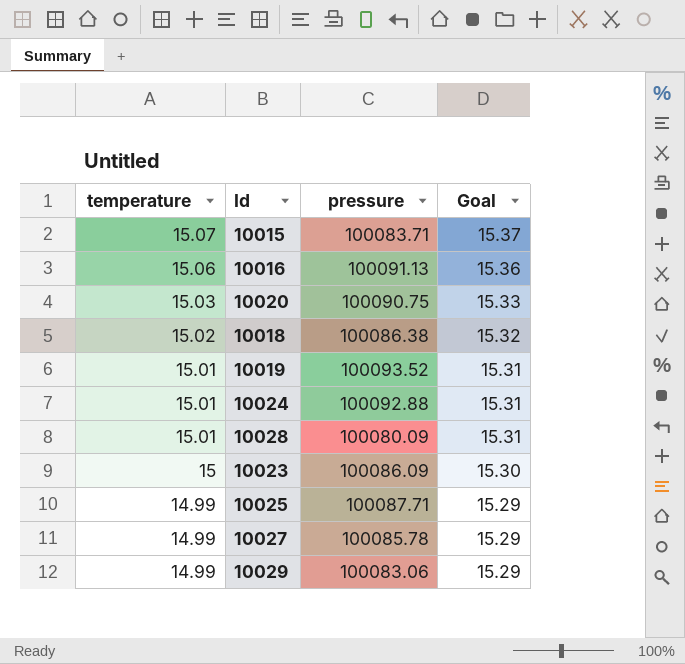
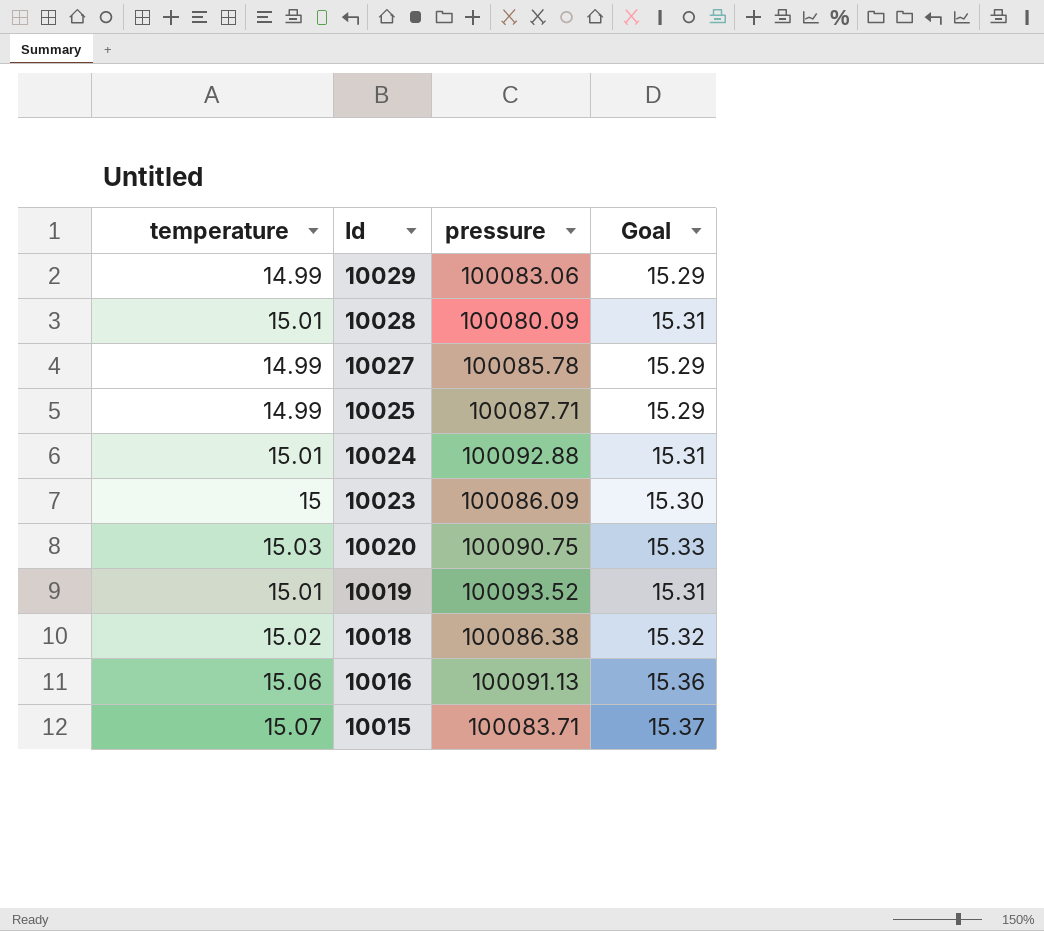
row order: temperature descending -> Id descending

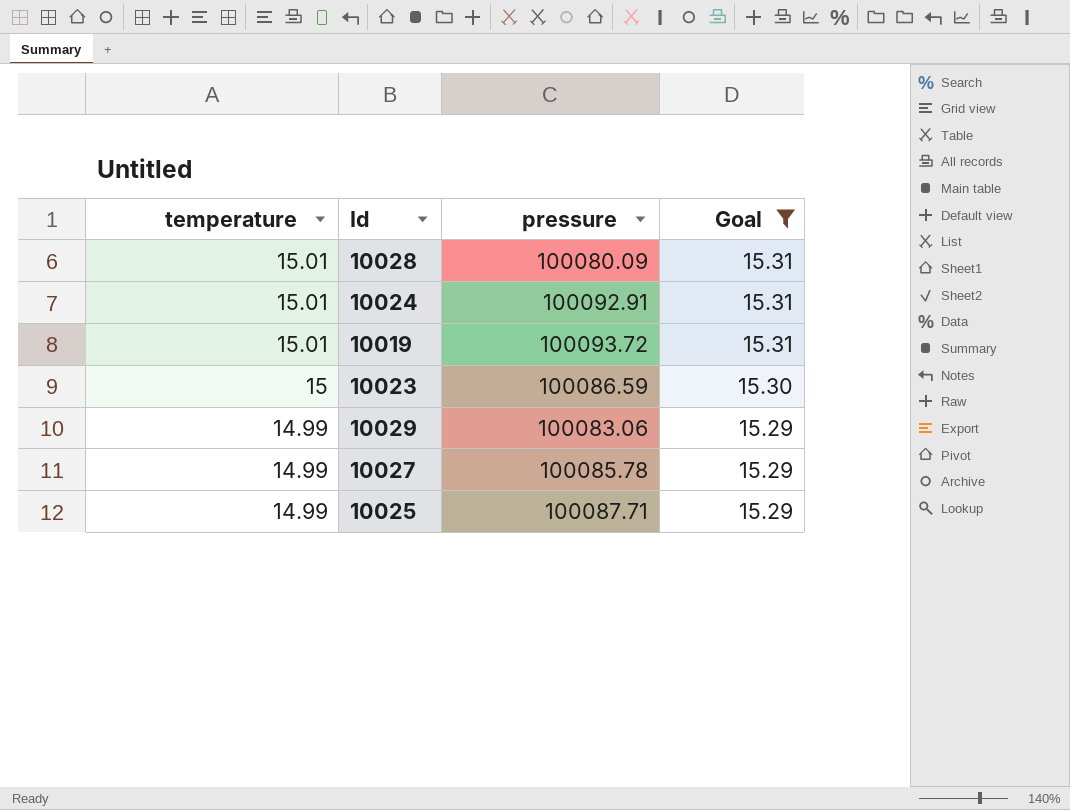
filter: none -> Goal <= 15.31
row order: Id descending -> temperature descending
10024 | pressure: 100092.88 -> 100092.91
10019 | pressure: 100093.52 -> 100093.72
10023 | pressure: 100086.09 -> 100086.59

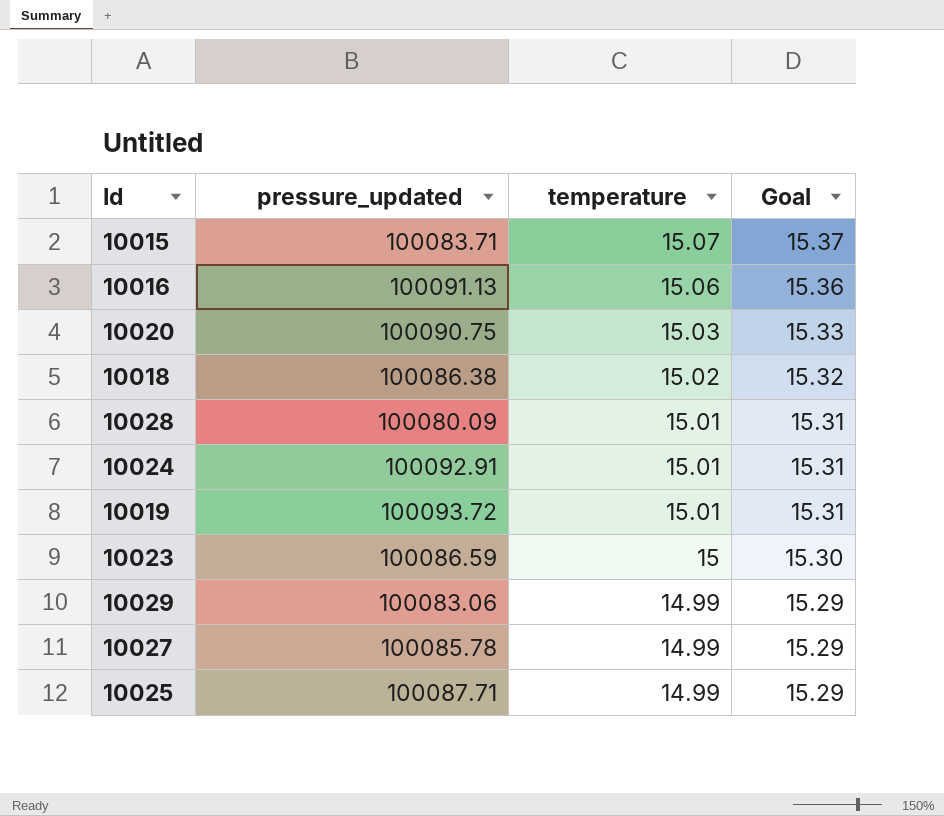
filter: Goal <= 15.31 -> none
column name: pressure -> pressure_updated
column temperature | position: 1 -> 3

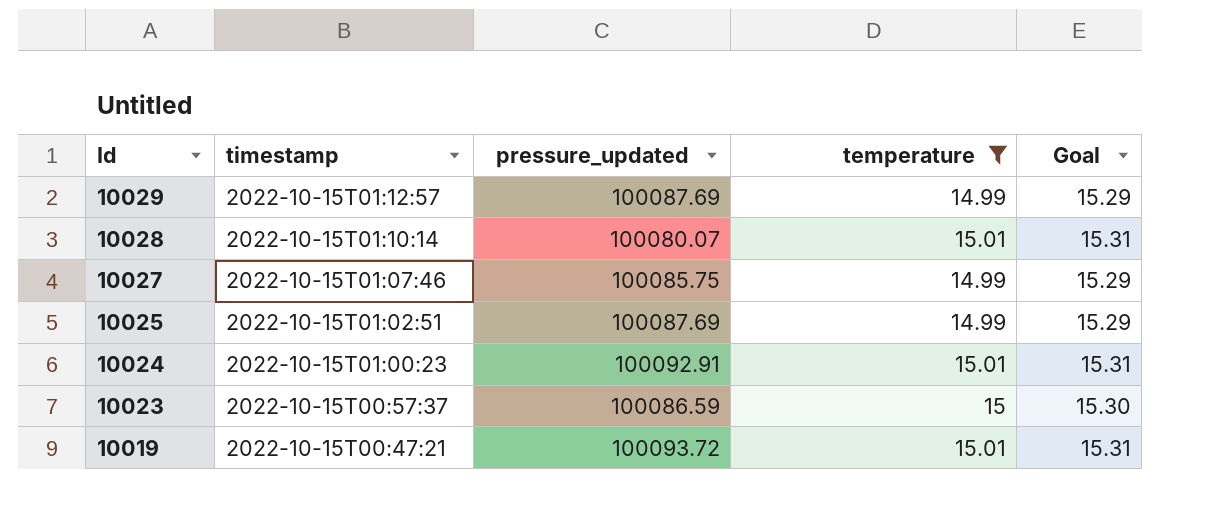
filter: none -> temperature <= 15.01
row order: temperature descending -> Id descending
column timestamp | position: none -> 2
10029 | pressure_updated: 100083.06 -> 100087.69
10028 | pressure_updated: 100080.09 -> 100080.07
10027 | pressure_updated: 100085.78 -> 100085.75
10025 | pressure_updated: 100087.71 -> 100087.69

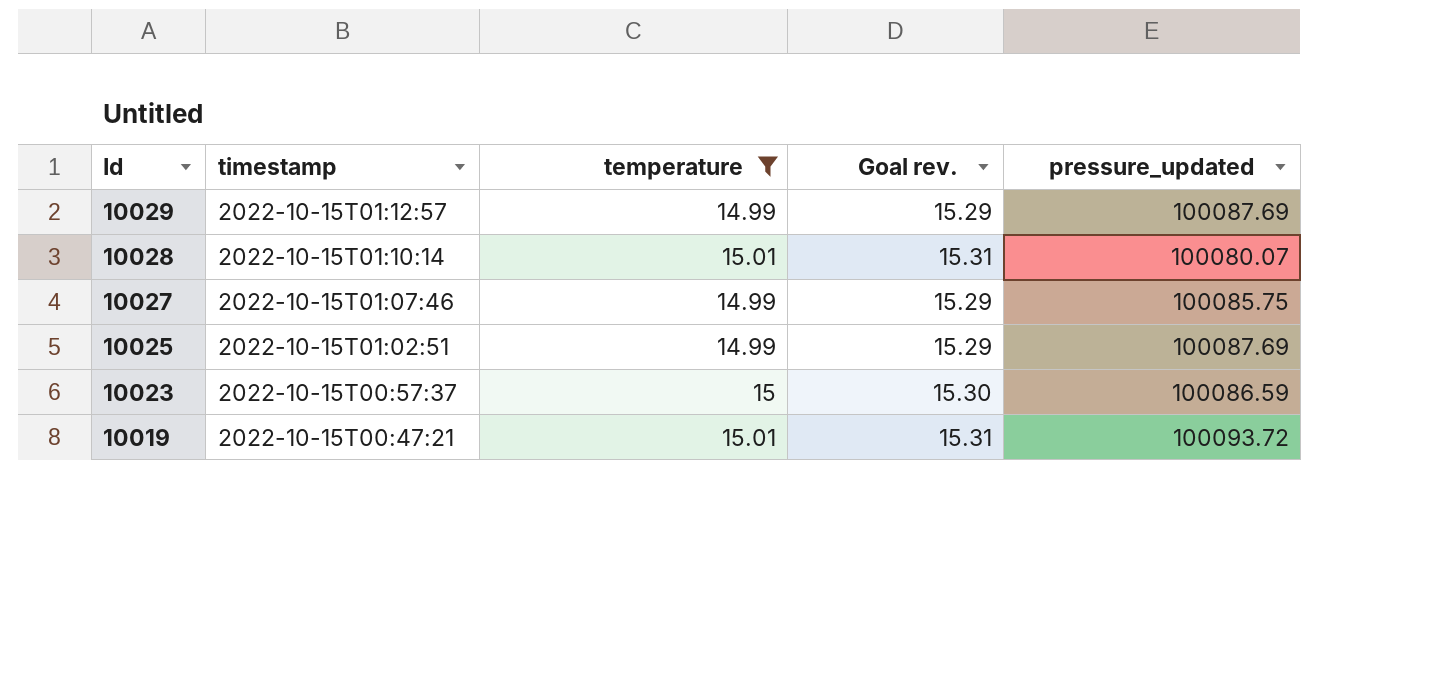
column name: Goal -> Goal rev.
column pressure_updated | position: 3 -> 5
row 10024: 2022-10-15T01:00:23 | 100092.91 | 15.01 | 15.31 -> none

